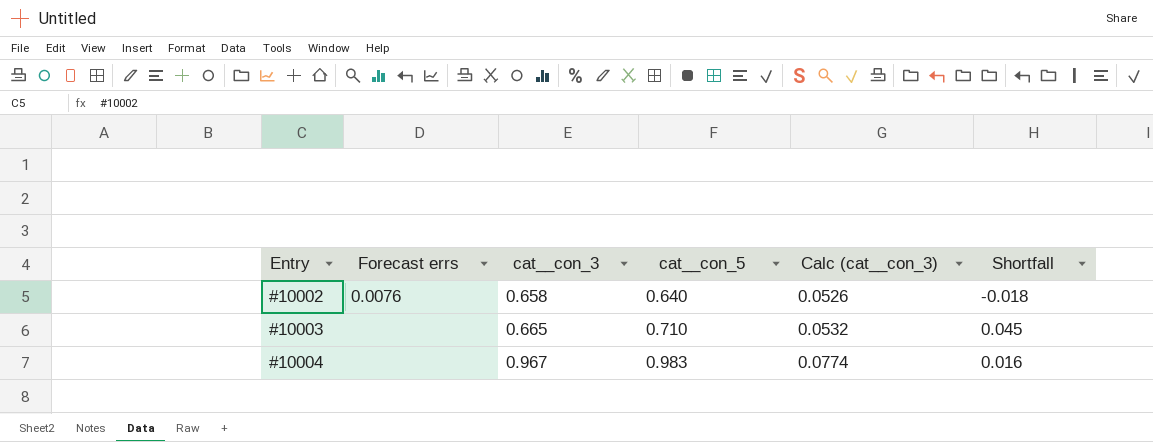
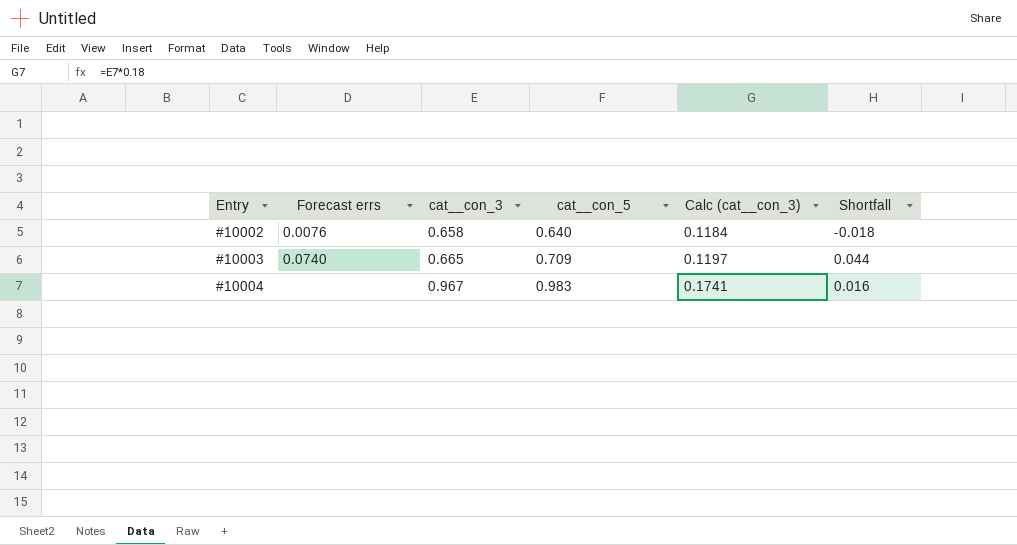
column Calc (cat__con_3) | formula: [cat__con_3] * 0.08 -> [cat__con_3] * 0.18
#10003 | Forecast errs: none -> 0.0740
#10003 | cat__con_5: 0.710 -> 0.709
#10003 | Shortfall: 0.045 -> 0.044

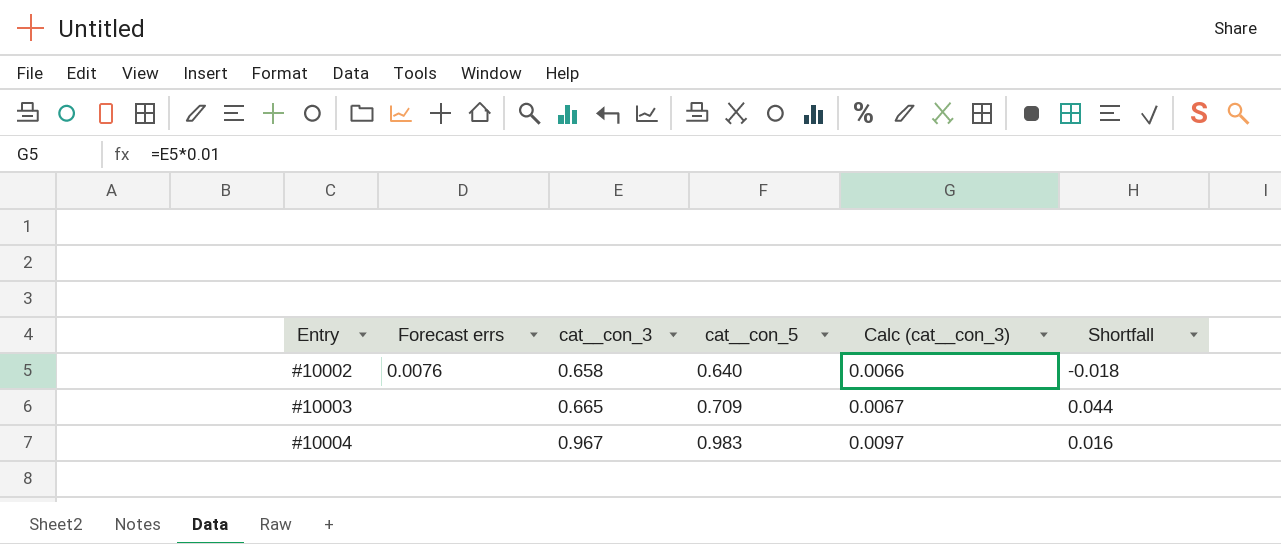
column Calc (cat__con_3) | formula: [cat__con_3] * 0.18 -> [cat__con_3] * 0.01
#10003 | Forecast errs: 0.0740 -> none

